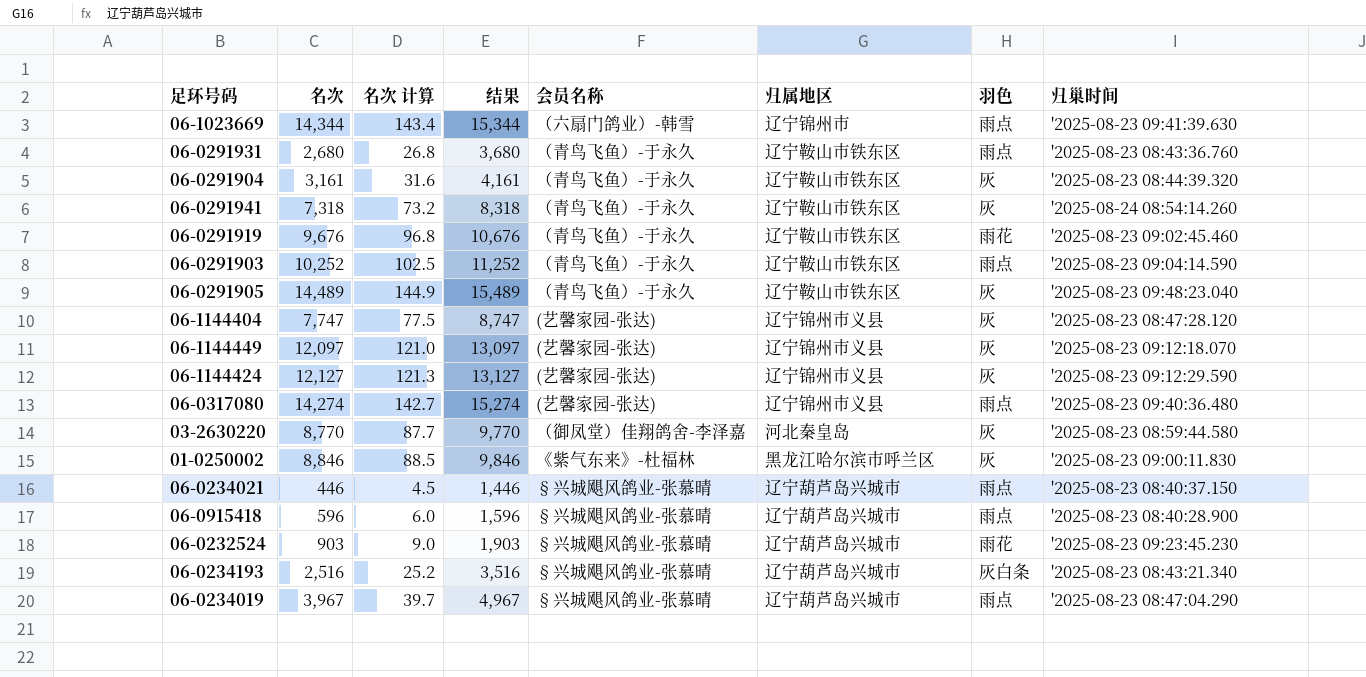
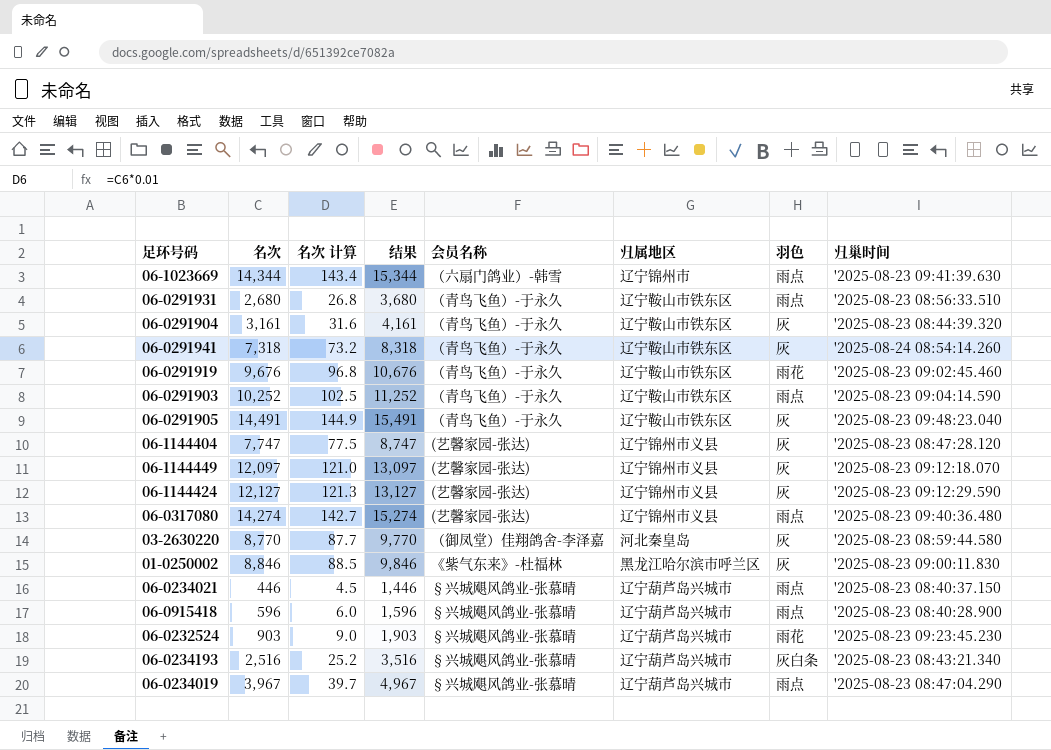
06-0291931 | 归巢时间: '2025-08-23 08:43:36.760 -> '2025-08-23 08:56:33.510
06-0291905 | 名次: 14,489 -> 14,491
06-0291905 | 结果: 15,489 -> 15,491

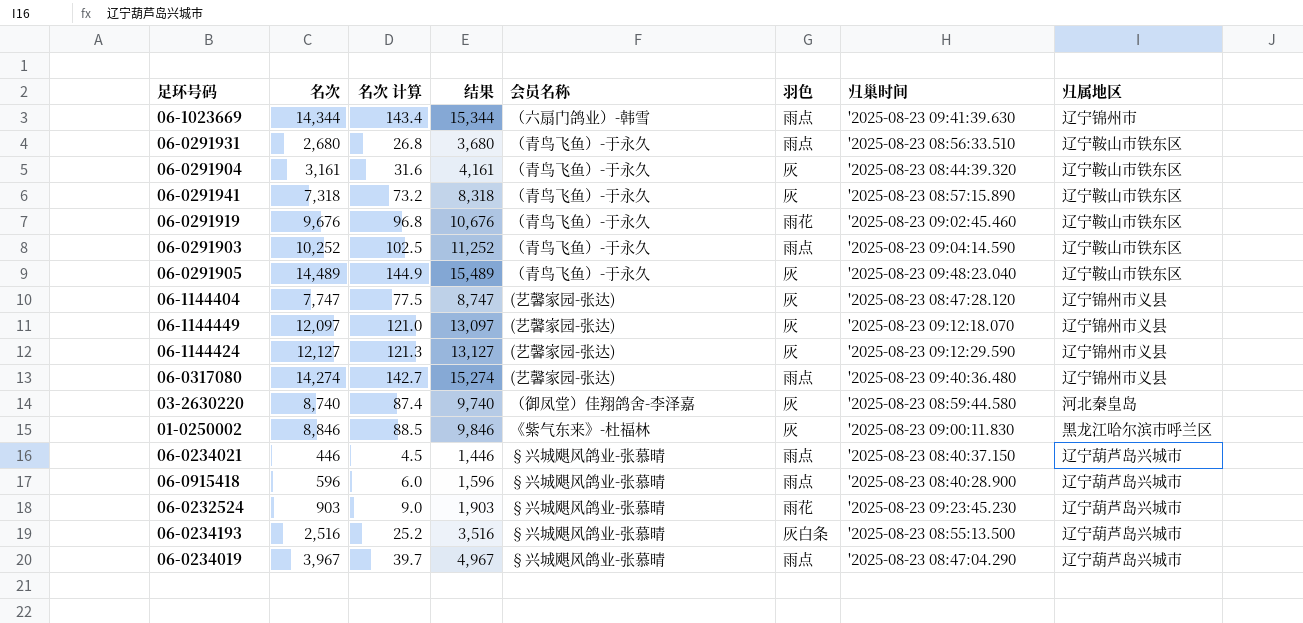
column 归属地区 | position: 6 -> 8
06-0291941 | 归巢时间: '2025-08-24 08:54:14.260 -> '2025-08-23 08:57:15.890
06-0291905 | 名次: 14,491 -> 14,489
06-0291905 | 结果: 15,491 -> 15,489
03-2630220 | 名次: 8,770 -> 8,740
03-2630220 | 名次 计算: 87.7 -> 87.4
03-2630220 | 结果: 9,770 -> 9,740
06-0234193 | 归巢时间: '2025-08-23 08:43:21.340 -> '2025-08-23 08:55:13.500

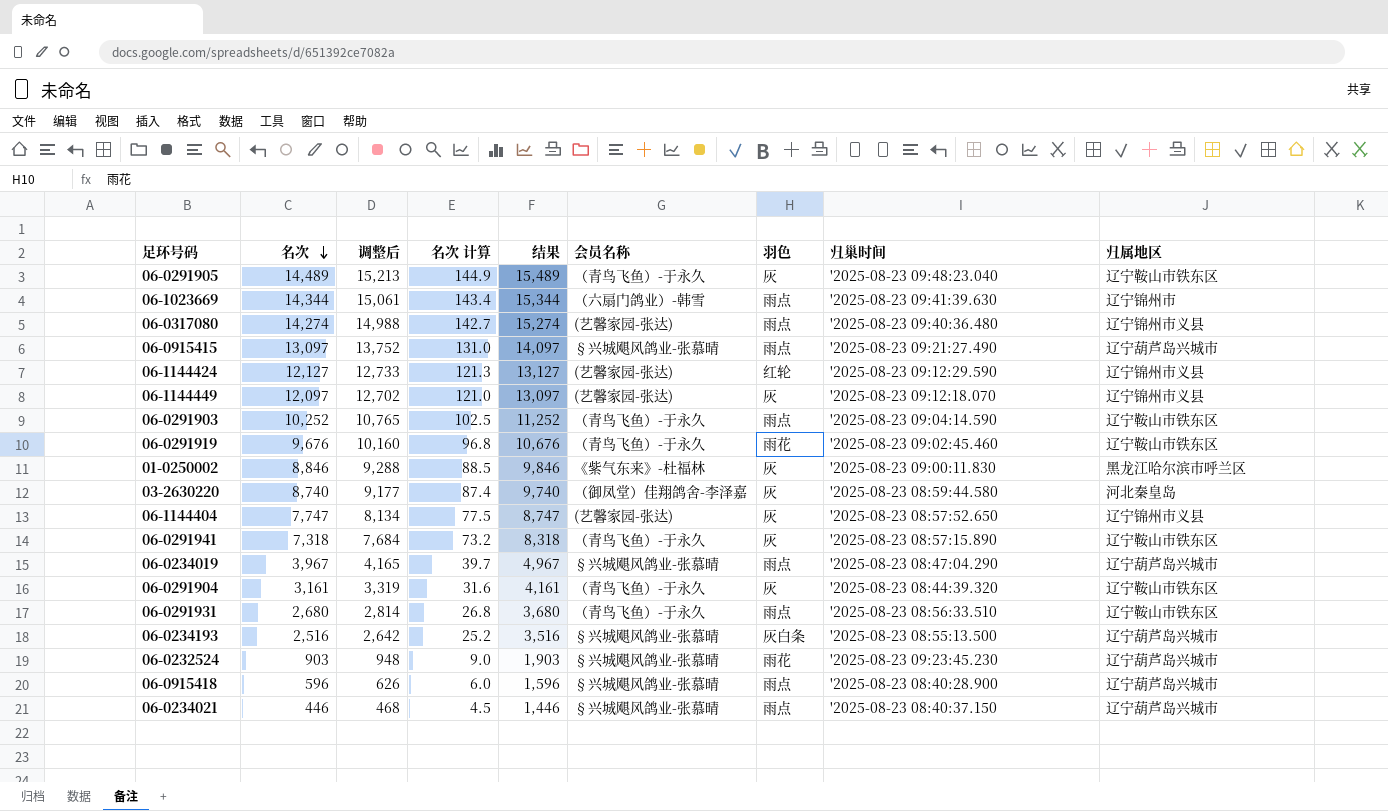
row order: none -> 名次 descending
column 调整后 | formula: none -> [名次] * 1.05
row 06-0915415: none -> 13,097 | 13,752 | 131.0 | 14,097 | §兴城飓风鸽业-张慕晴 | 雨点 | '2025-08-23 09:21:27.490 | 辽宁葫芦岛兴城市
06-1144424 | 羽色: 灰 -> 红轮
06-1144404 | 归巢时间: '2025-08-23 08:47:28.120 -> '2025-08-23 08:57:52.650

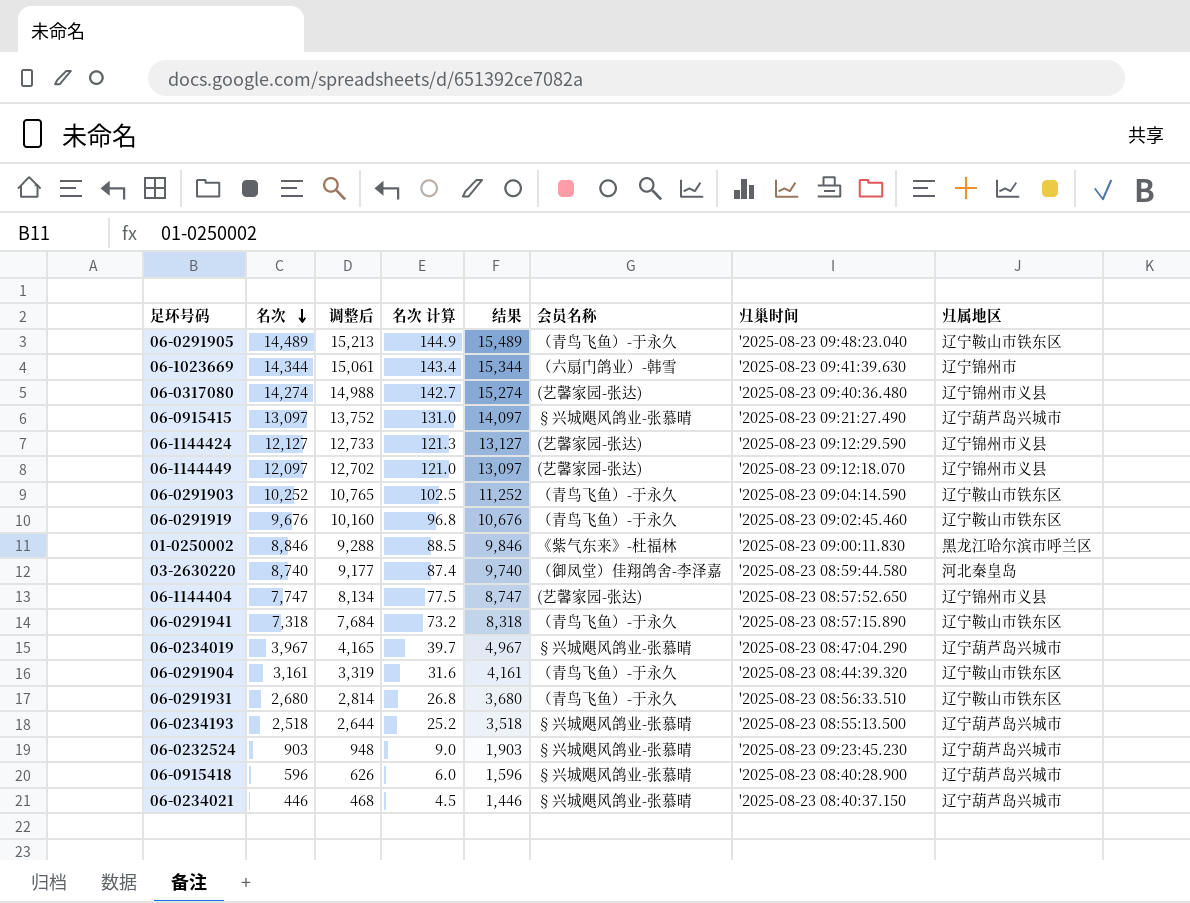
column 羽色 | position: 7 -> none
06-0234193 | 名次: 2,516 -> 2,518
06-0234193 | 调整后: 2,642 -> 2,644
06-0234193 | 结果: 3,516 -> 3,518

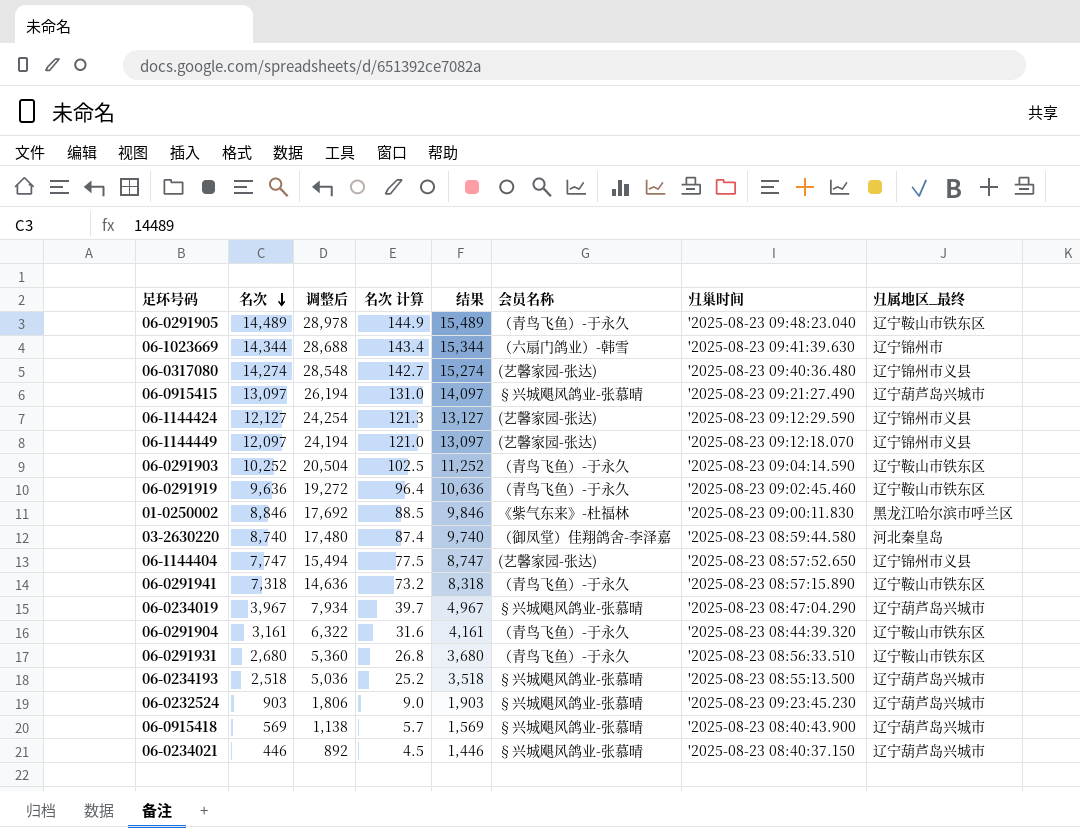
column 调整后 | formula: [名次] * 1.05 -> [名次] * 2
column name: 归属地区 -> 归属地区_最终
06-0291919 | 名次: 9,676 -> 9,636
06-0291919 | 名次 计算: 96.8 -> 96.4
06-0291919 | 结果: 10,676 -> 10,636
06-0915418 | 名次: 596 -> 569
06-0915418 | 名次 计算: 6.0 -> 5.7
06-0915418 | 结果: 1,596 -> 1,569
06-0915418 | 归巢时间: '2025-08-23 08:40:28.900 -> '2025-08-23 08:40:43.900

